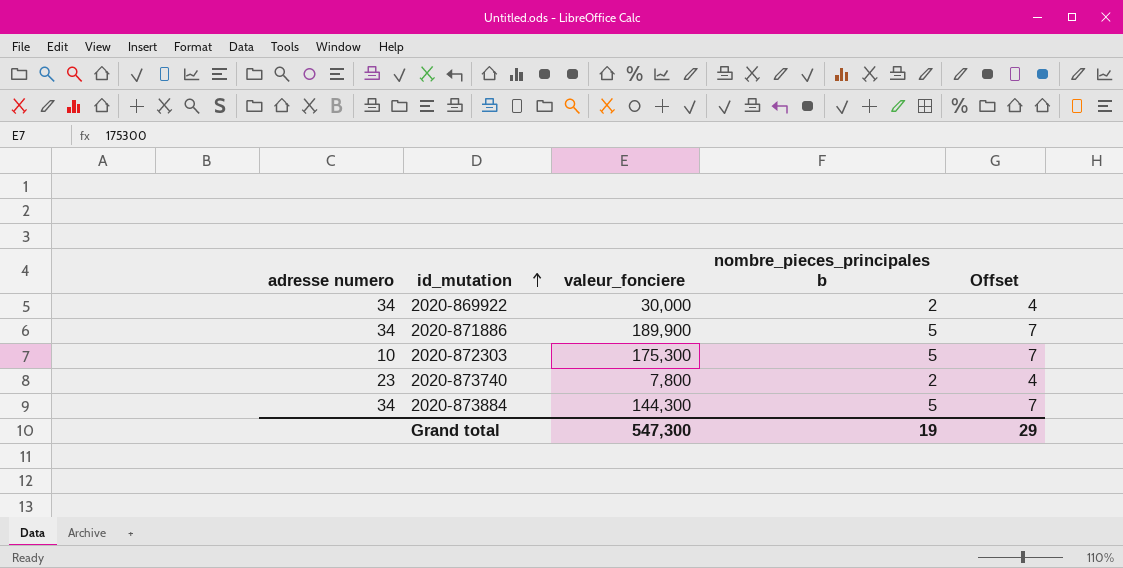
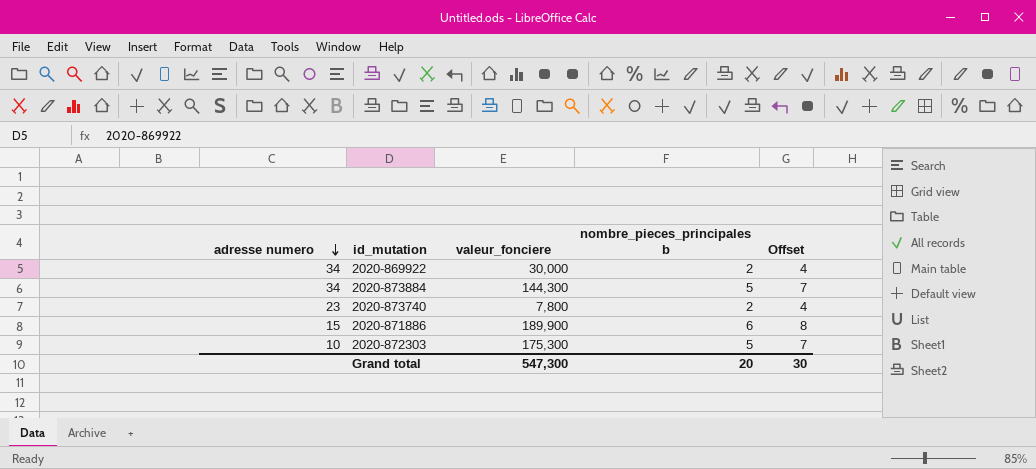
row order: id_mutation ascending -> adresse numero descending
2020-871886 | adresse numero: 34 -> 15
2020-871886 | nombre_pieces_principales b: 5 -> 6
2020-871886 | Offset: 7 -> 8
Grand total | nombre_pieces_principales b: 19 -> 20
Grand total | Offset: 29 -> 30

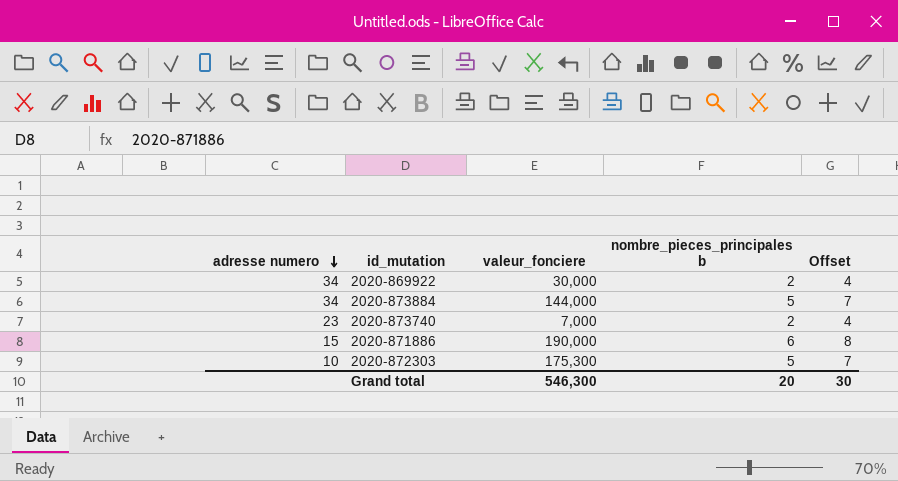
2020-873884 | valeur_fonciere: 144,300 -> 144,000
2020-873740 | valeur_fonciere: 7,800 -> 7,000
2020-871886 | valeur_fonciere: 189,900 -> 190,000
Grand total | valeur_fonciere: 547,300 -> 546,300

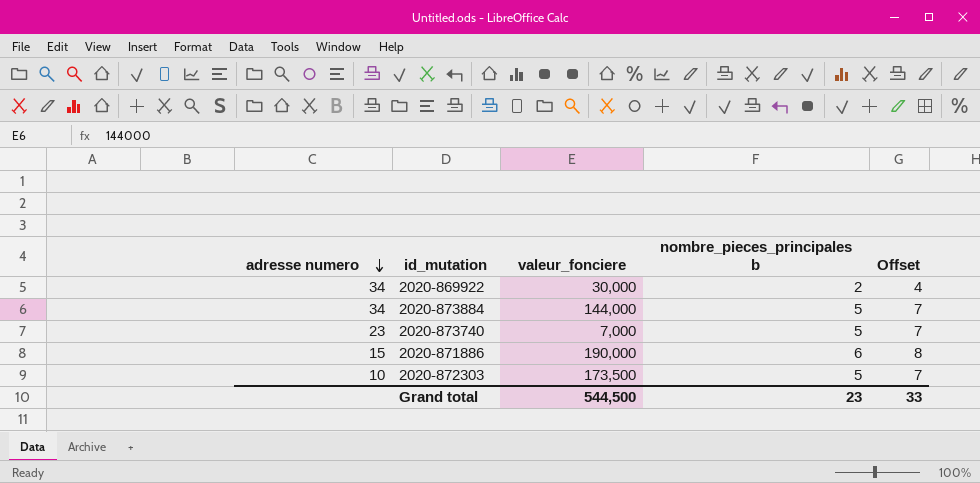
2020-873740 | nombre_pieces_principales b: 2 -> 5
2020-873740 | Offset: 4 -> 7
2020-872303 | valeur_fonciere: 175,300 -> 173,500
Grand total | valeur_fonciere: 546,300 -> 544,500
Grand total | nombre_pieces_principales b: 20 -> 23
Grand total | Offset: 30 -> 33

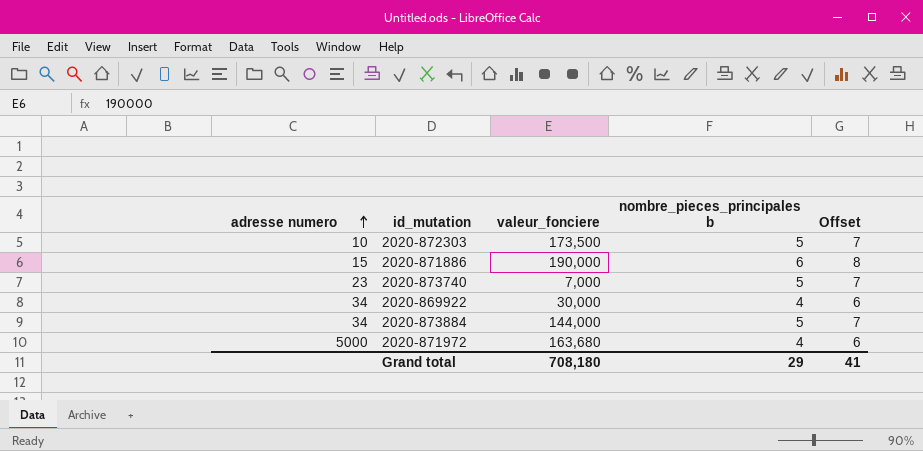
row order: adresse numero descending -> adresse numero ascending
2020-869922 | nombre_pieces_principales b: 2 -> 4
2020-869922 | Offset: 4 -> 6
row 2020-871972: none -> 5000 | 163,680 | 4 | 6
Grand total | valeur_fonciere: 544,500 -> 708,180
Grand total | nombre_pieces_principales b: 23 -> 29
Grand total | Offset: 33 -> 41

